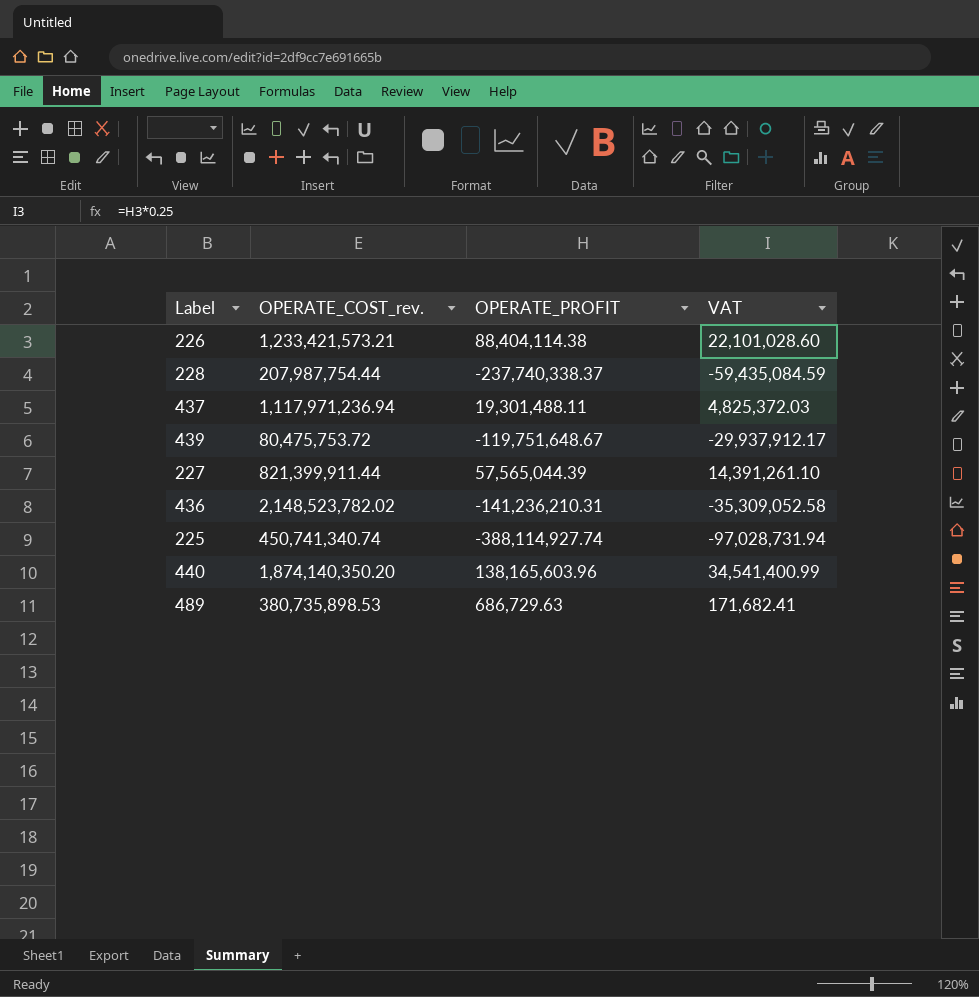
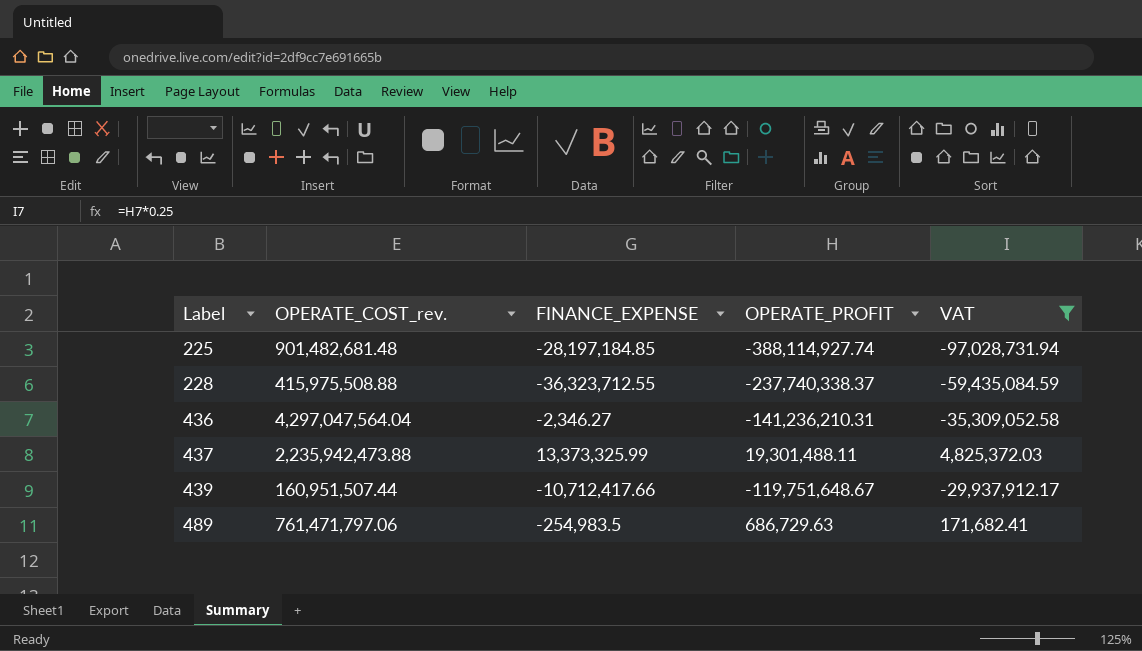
filter: none -> VAT <= 4,825,372.03
row order: none -> Label ascending
column FINANCE_EXPENSE | position: none -> 3
225 | OPERATE_COST_rev.: 450,741,340.74 -> 901,482,681.48
228 | OPERATE_COST_rev.: 207,987,754.44 -> 415,975,508.88
436 | OPERATE_COST_rev.: 2,148,523,782.02 -> 4,297,047,564.04
437 | OPERATE_COST_rev.: 1,117,971,236.94 -> 2,235,942,473.88
439 | OPERATE_COST_rev.: 80,475,753.72 -> 160,951,507.44
489 | OPERATE_COST_rev.: 380,735,898.53 -> 761,471,797.06

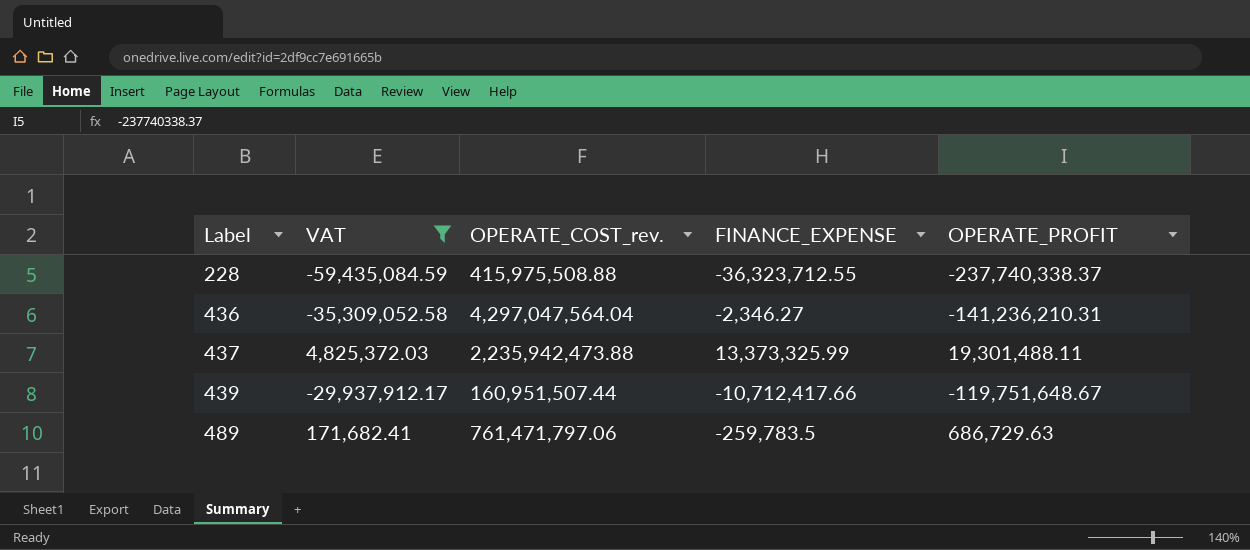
column VAT | position: 5 -> 2
row 225: 901,482,681.48 | -28,197,184.85 | -388,114,927.74 | -97,028,731.94 -> none
489 | FINANCE_EXPENSE: -254,983.5 -> -259,783.5

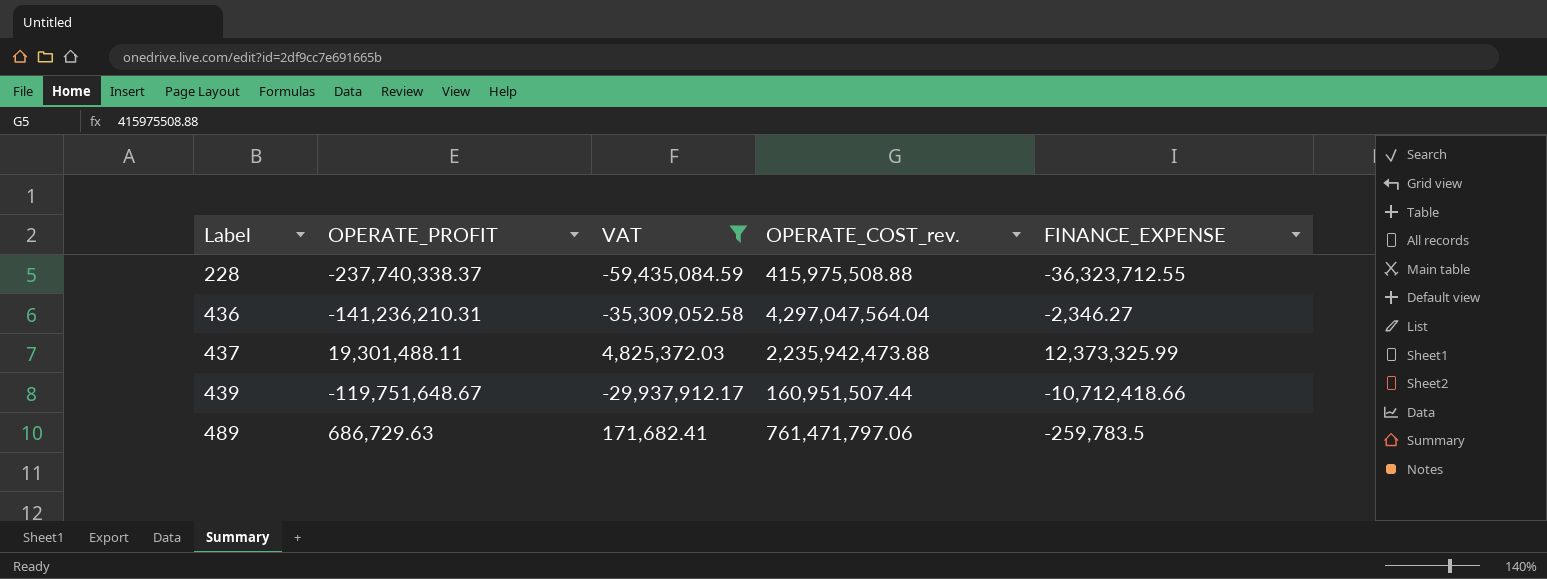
column OPERATE_PROFIT | position: 5 -> 2
437 | FINANCE_EXPENSE: 13,373,325.99 -> 12,373,325.99
439 | FINANCE_EXPENSE: -10,712,417.66 -> -10,712,418.66

